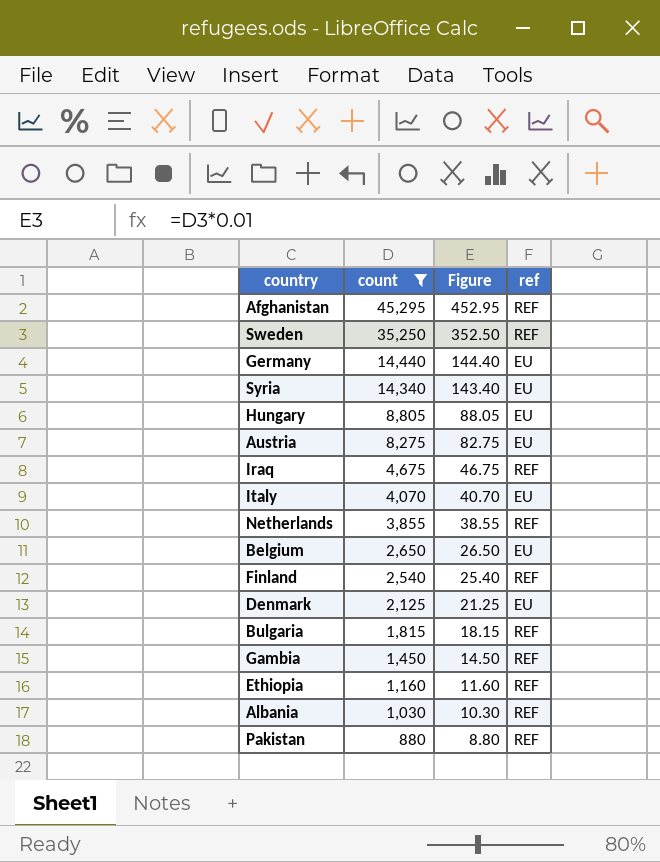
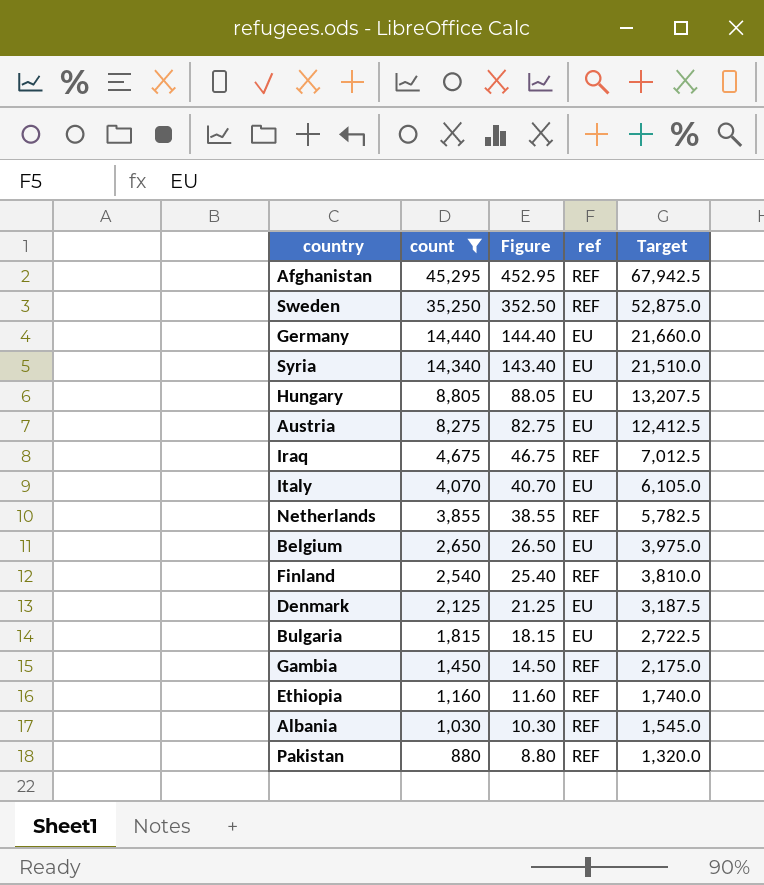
column Target | formula: none -> [count] * 1.5
Bulgaria | ref: REF -> EU

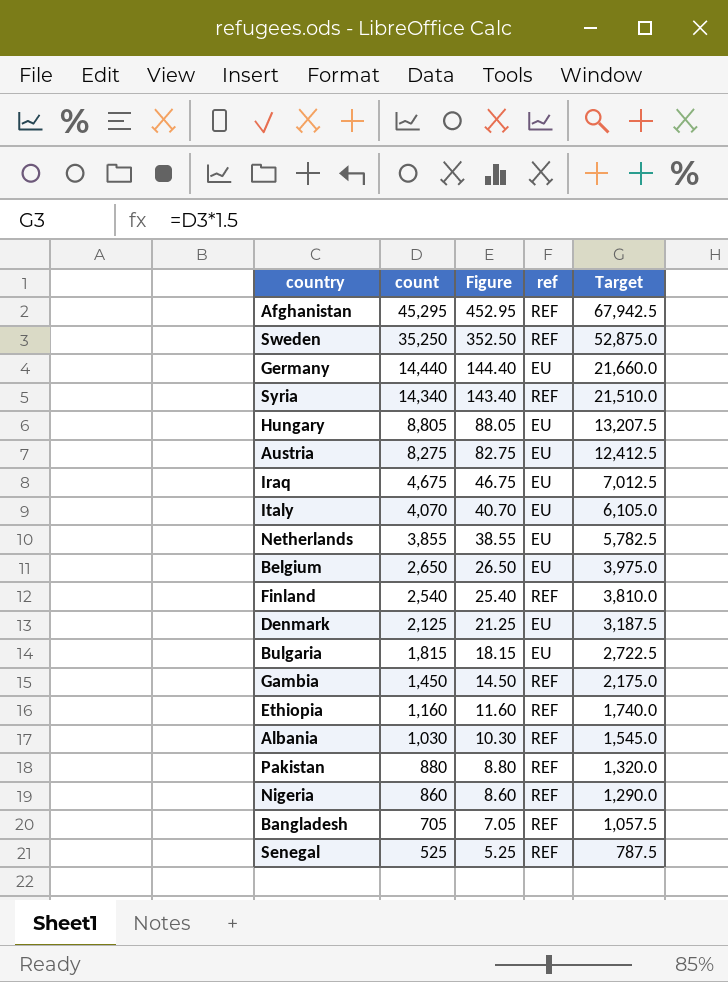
filter: count >= 880 -> none
Syria | ref: EU -> REF
Iraq | ref: REF -> EU
Netherlands | ref: REF -> EU

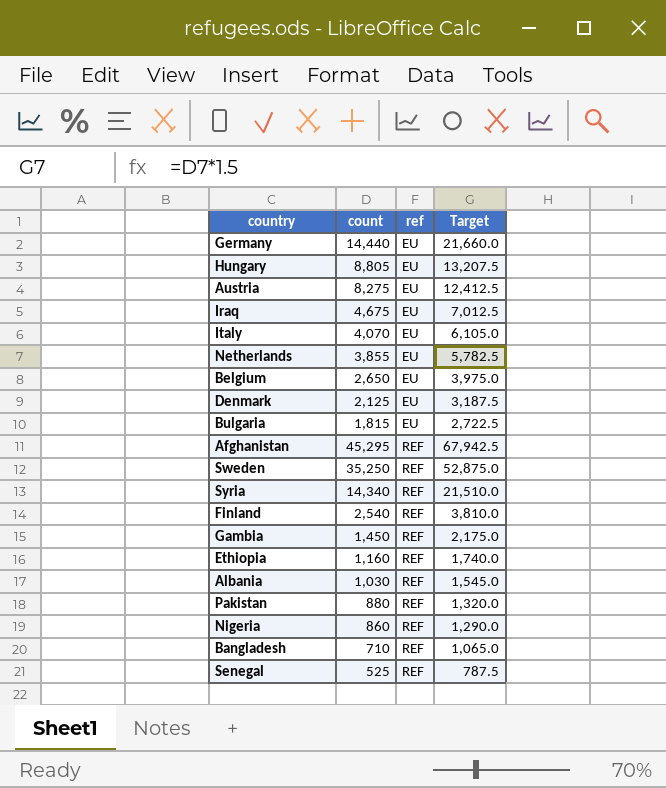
row order: count descending -> ref ascending
column Figure | formula: [count] * 0.01 -> none
Bangladesh | count: 705 -> 710
Bangladesh | Target: 1,057.5 -> 1,065.0

